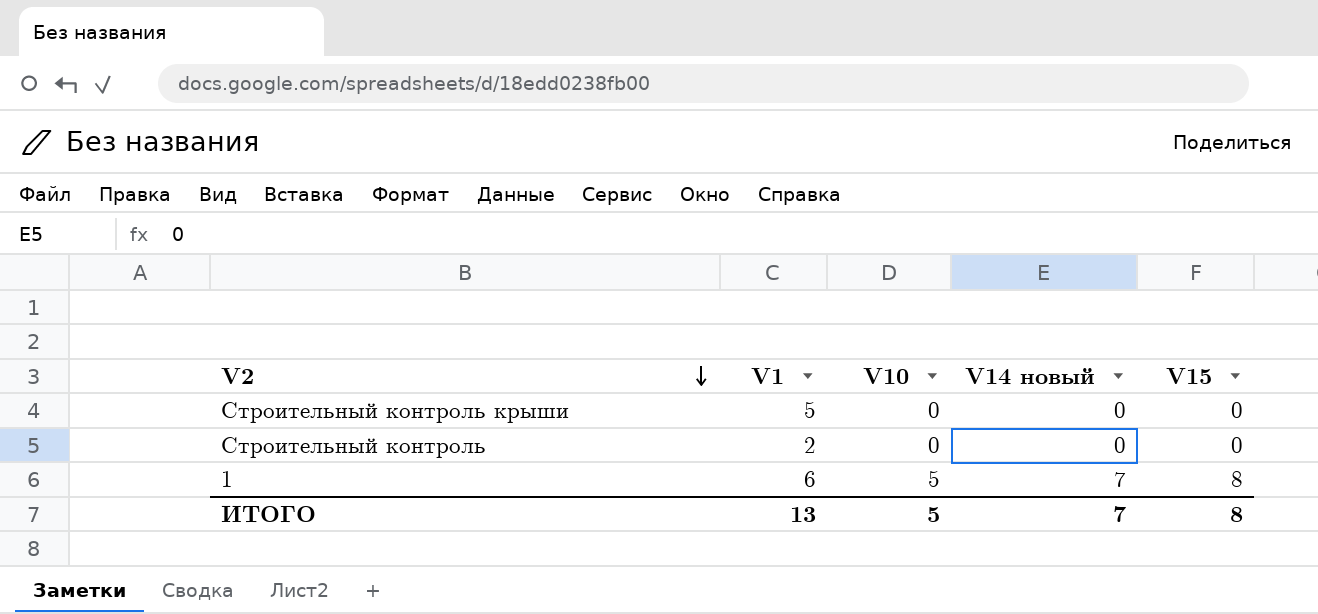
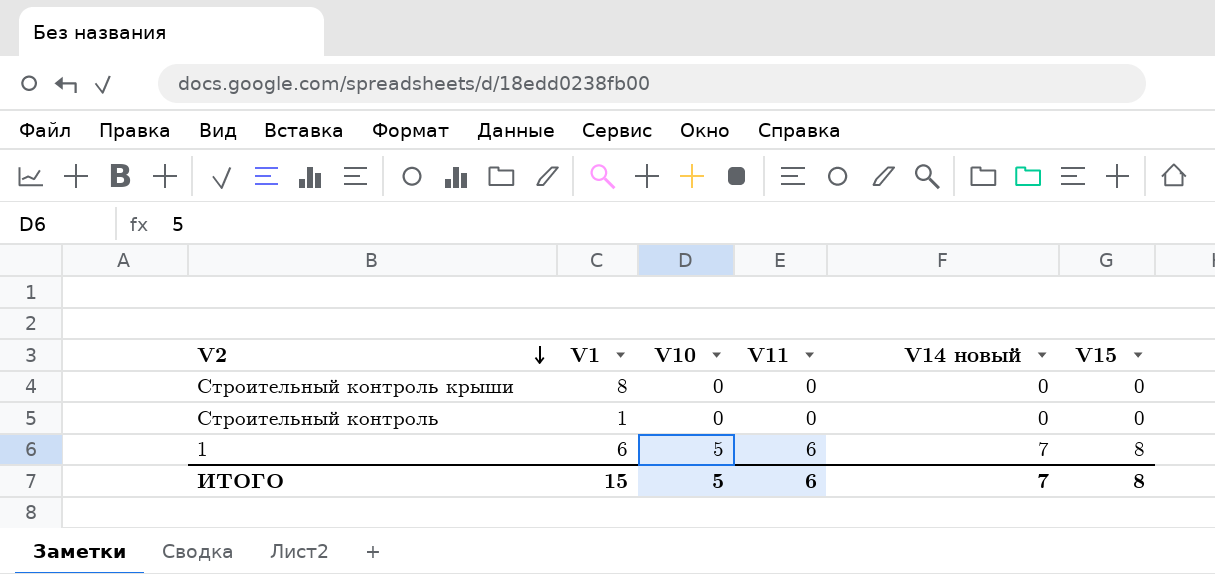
column V11 | position: none -> 4
Строительный контроль крыши | V1: 5 -> 8
Строительный контроль | V1: 2 -> 1
ИТОГО | V1: 13 -> 15

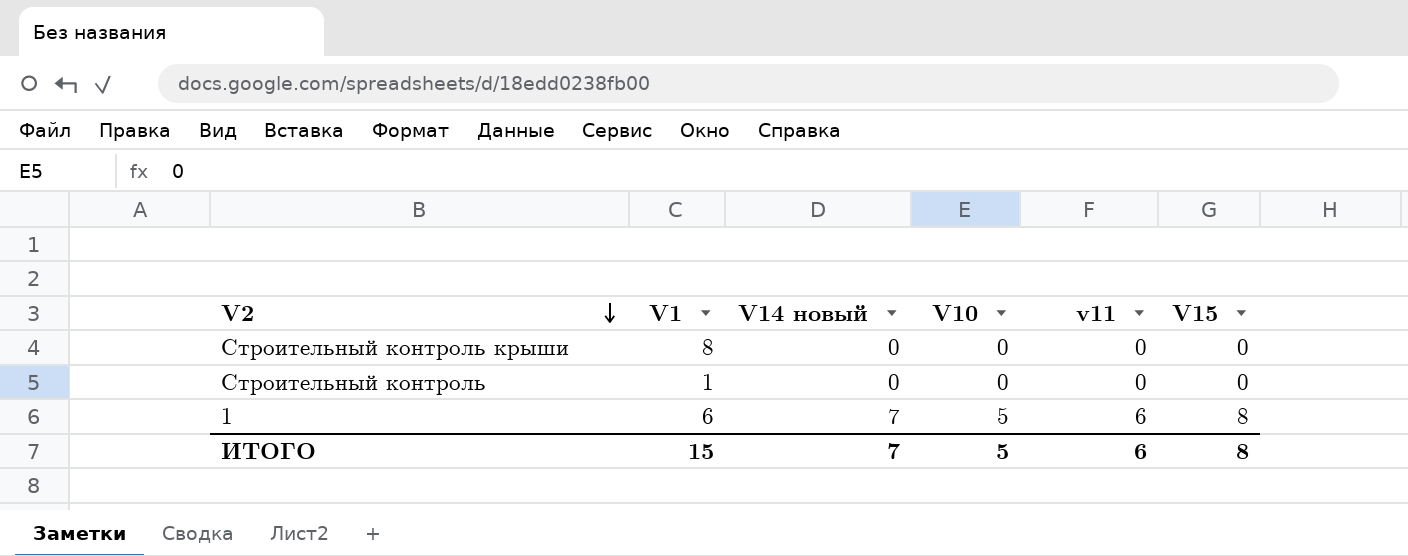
column V14 новый | position: 5 -> 3
column name: V11 -> v11

